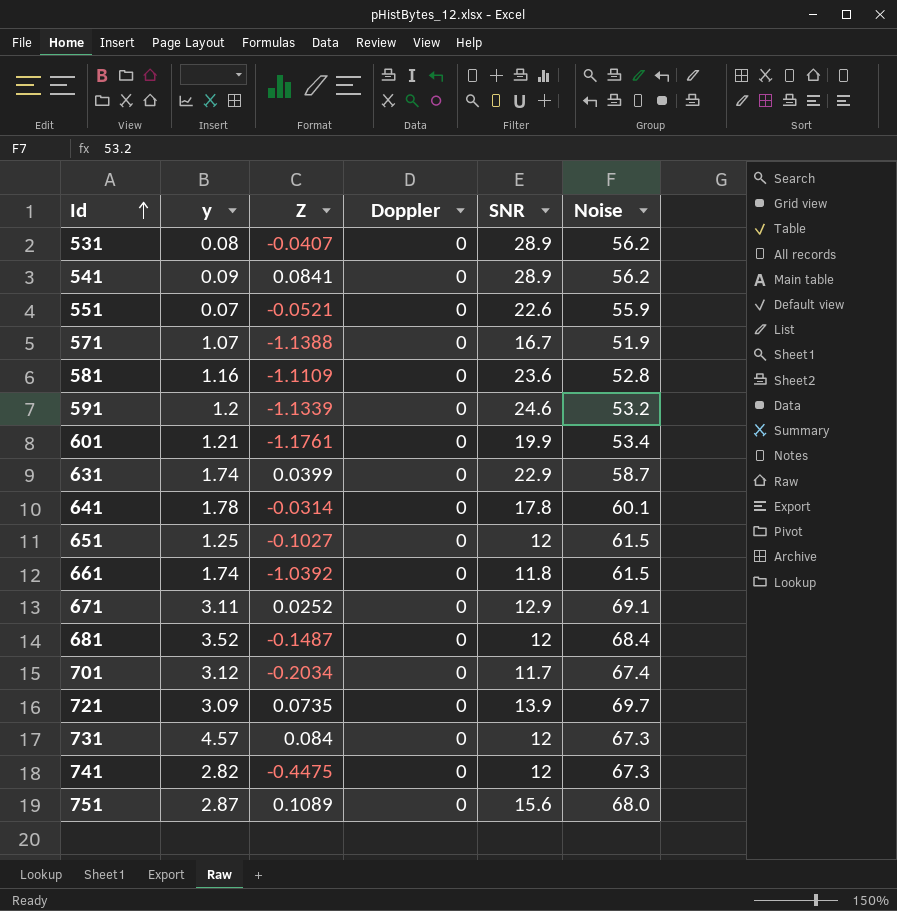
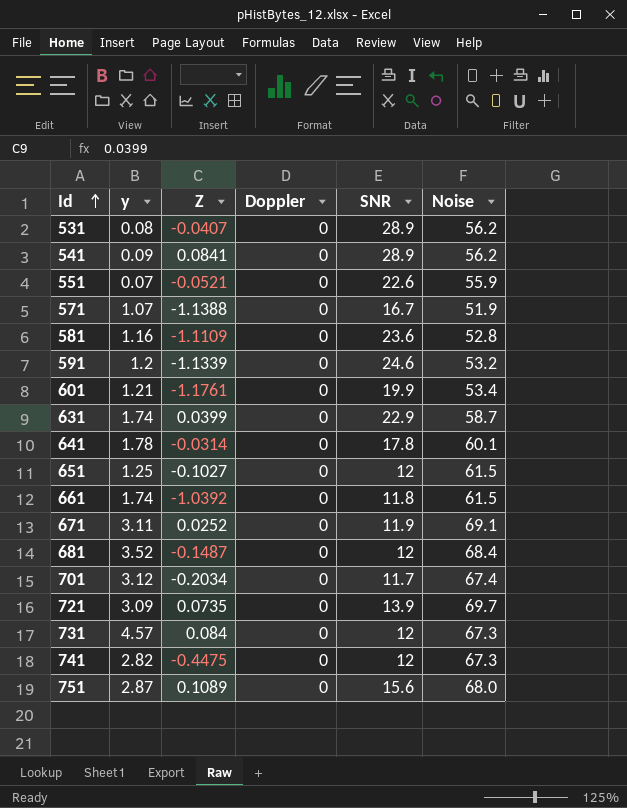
671 | SNR: 12.9 -> 11.9

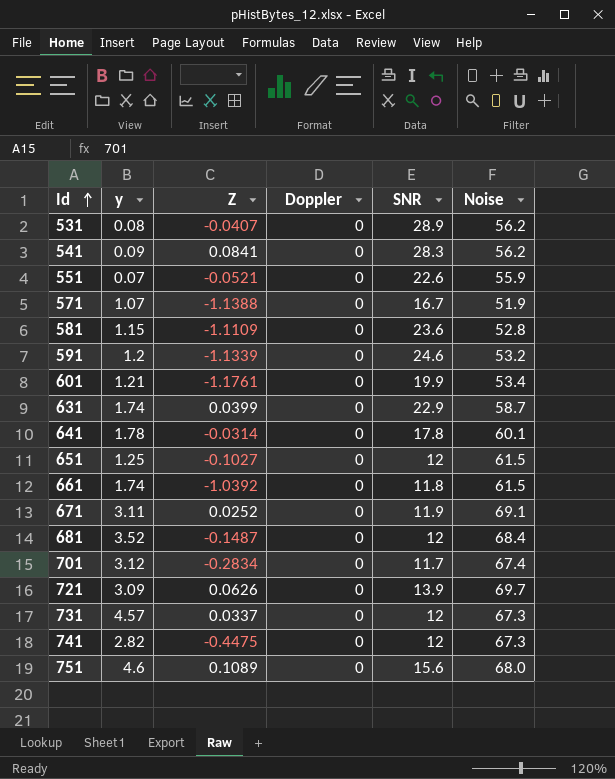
541 | SNR: 28.9 -> 28.3
581 | y: 1.16 -> 1.15
701 | Z: -0.2034 -> -0.2834
721 | Z: 0.0735 -> 0.0626
731 | Z: 0.084 -> 0.0337
751 | y: 2.87 -> 4.6

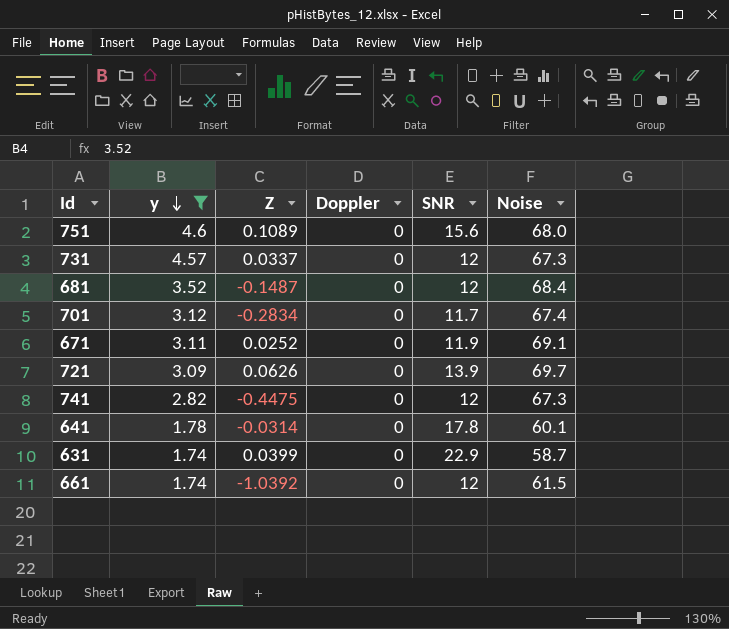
filter: none -> y >= 1.74
row order: Id ascending -> y descending
661 | SNR: 11.8 -> 12

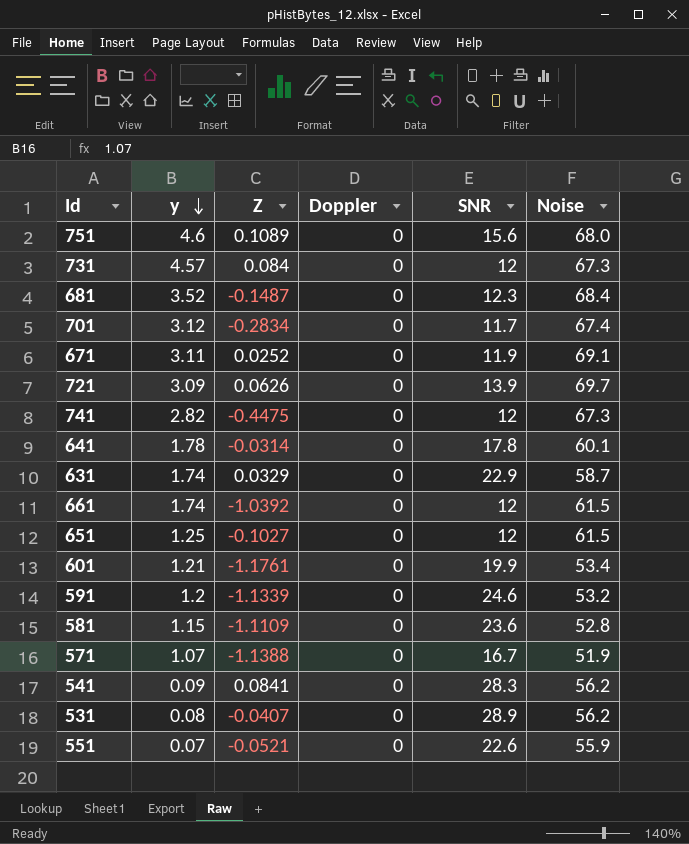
filter: y >= 1.74 -> none
731 | Z: 0.0337 -> 0.084
681 | SNR: 12 -> 12.3
631 | Z: 0.0399 -> 0.0329

